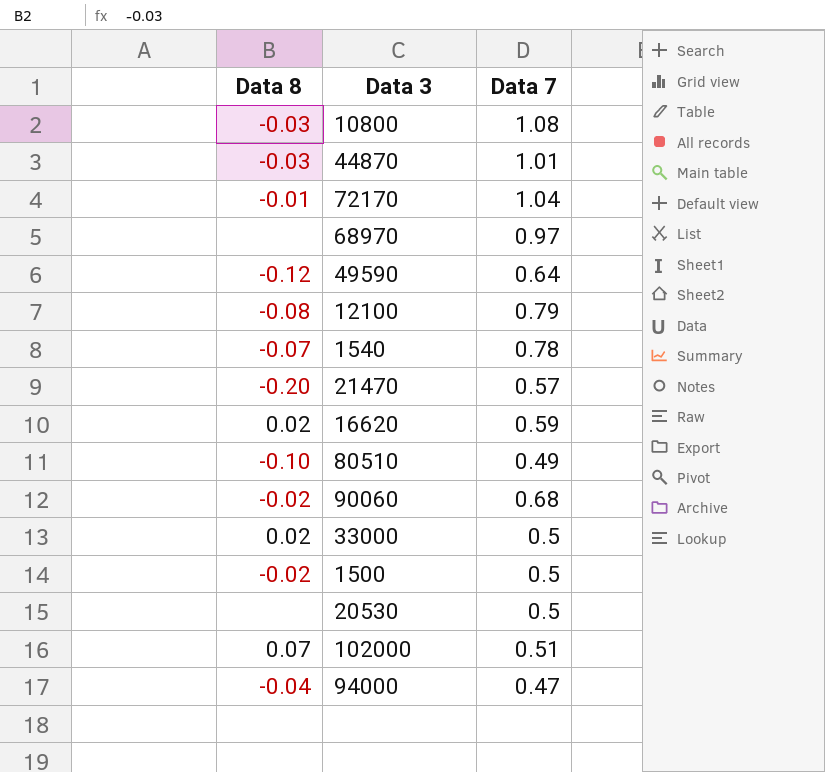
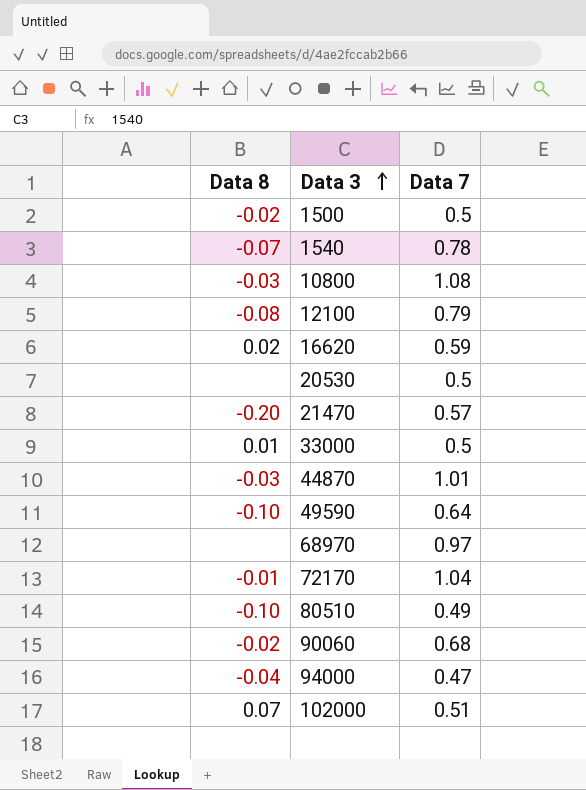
row order: none -> Data 3 ascending
33000 | Data 8: 0.02 -> 0.01
49590 | Data 8: -0.12 -> -0.10

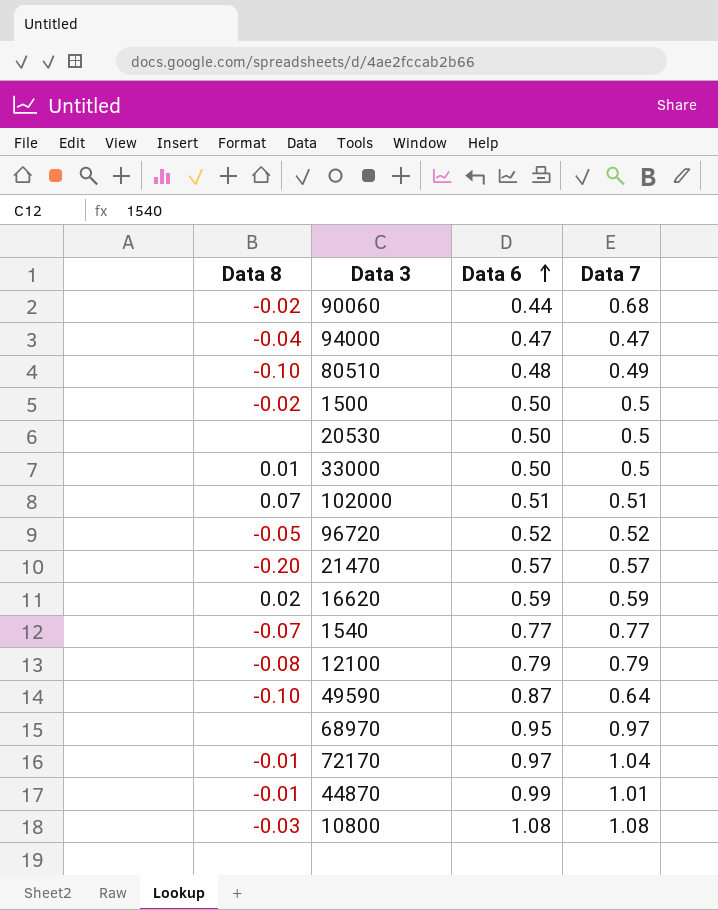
row order: Data 3 ascending -> Data 6 ascending
column Data 6 | position: none -> 3
row 96720: none -> -0.05 | 0.52 | 0.52
1540 | Data 7: 0.78 -> 0.77
44870 | Data 8: -0.03 -> -0.01

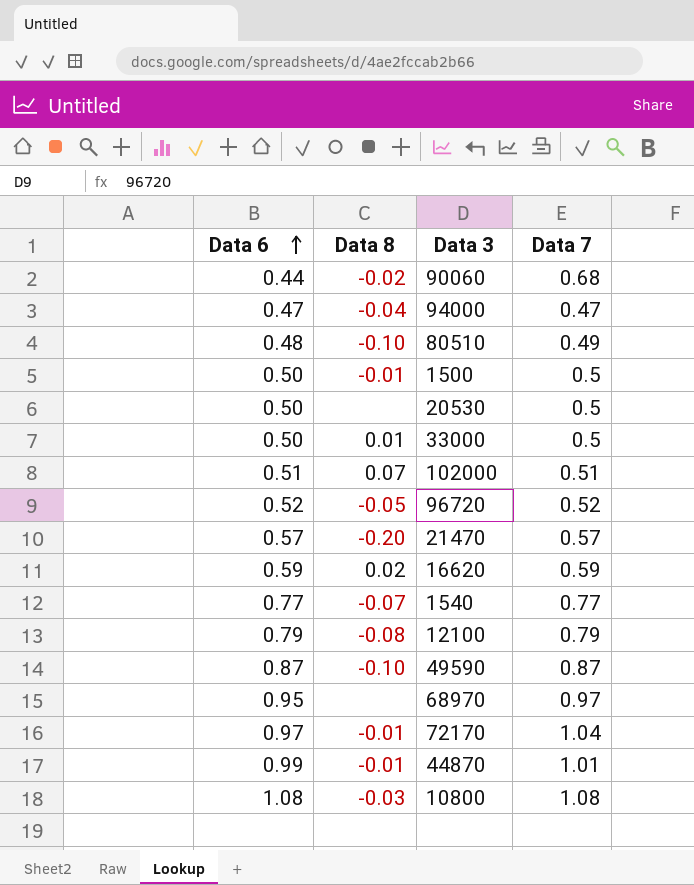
column Data 6 | position: 3 -> 1
1500 | Data 8: -0.02 -> -0.01
49590 | Data 7: 0.64 -> 0.87

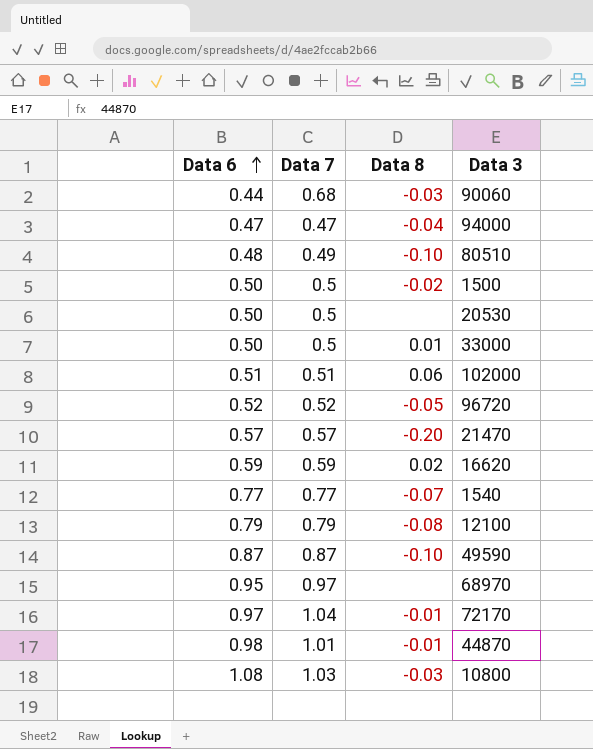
column Data 7 | position: 4 -> 2
90060 | Data 8: -0.02 -> -0.03
1500 | Data 8: -0.01 -> -0.02
102000 | Data 8: 0.07 -> 0.06
44870 | Data 6: 0.99 -> 0.98
10800 | Data 7: 1.08 -> 1.03

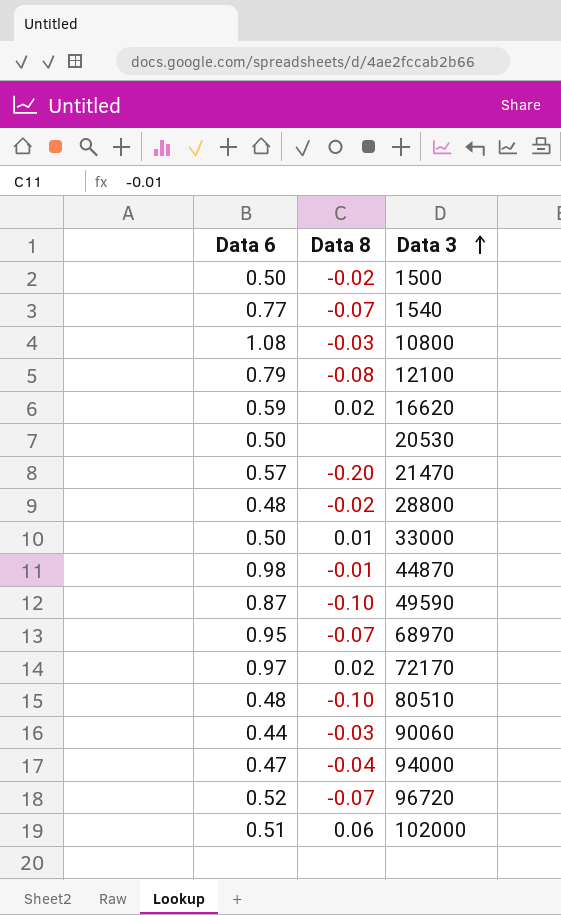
row order: Data 6 ascending -> Data 3 ascending
column Data 7 | position: 2 -> none
row 28800: none -> 0.48 | -0.02
68970 | Data 8: none -> -0.07
72170 | Data 8: -0.01 -> 0.02
96720 | Data 8: -0.05 -> -0.07

